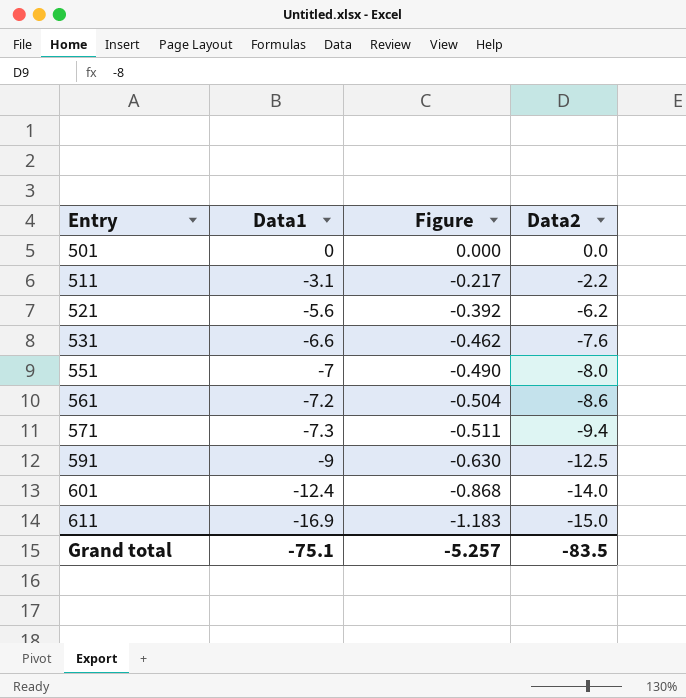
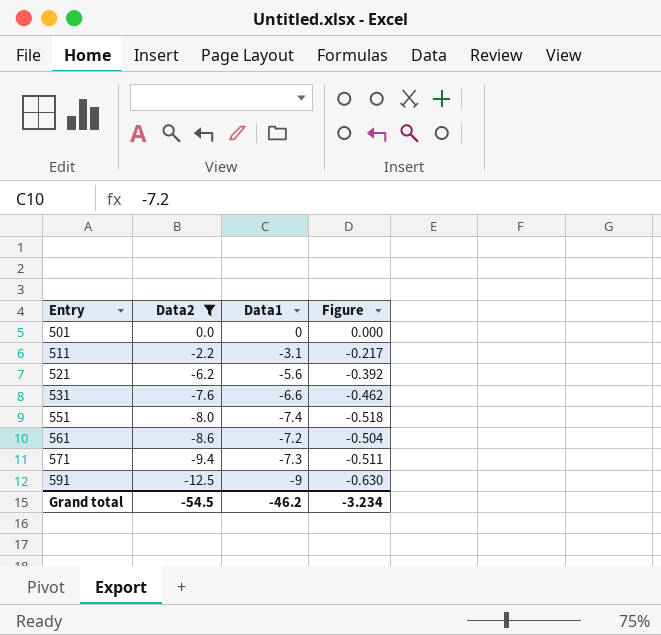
filter: none -> Data2 >= -12.5
column Data2 | position: 4 -> 2
551 | Data1: -7 -> -7.4
551 | Figure: -0.490 -> -0.518
Grand total | Data2: -83.5 -> -54.5
Grand total | Data1: -75.1 -> -46.2
Grand total | Figure: -5.257 -> -3.234

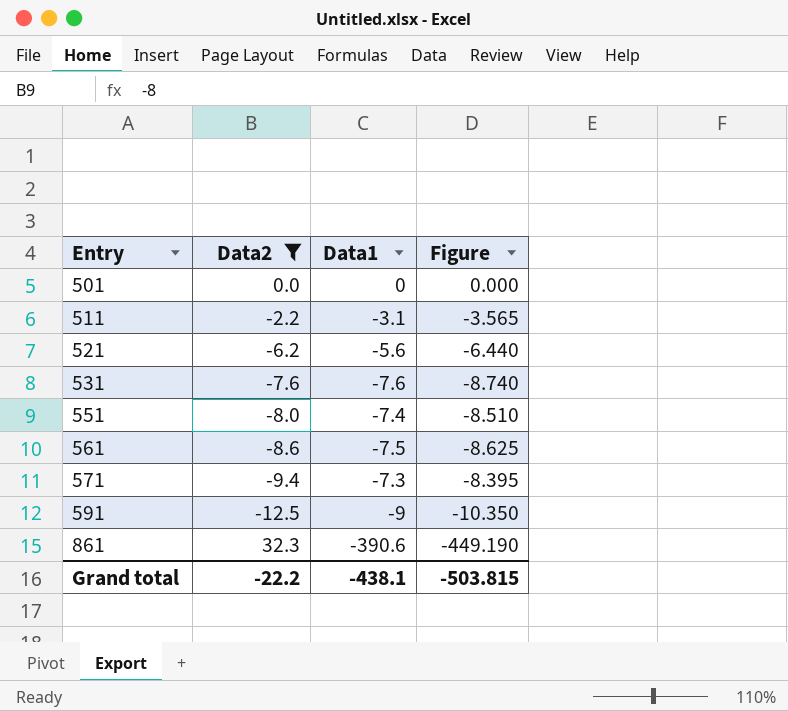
column Figure | formula: [Data1] * 0.07 -> [Data1] * 1.15
531 | Data1: -6.6 -> -7.6
561 | Data1: -7.2 -> -7.5
row 861: none -> 32.3 | -390.6 | -449.190
Grand total | Data2: -54.5 -> -22.2
Grand total | Data1: -46.2 -> -438.1
Grand total | Figure: -3.234 -> -503.815

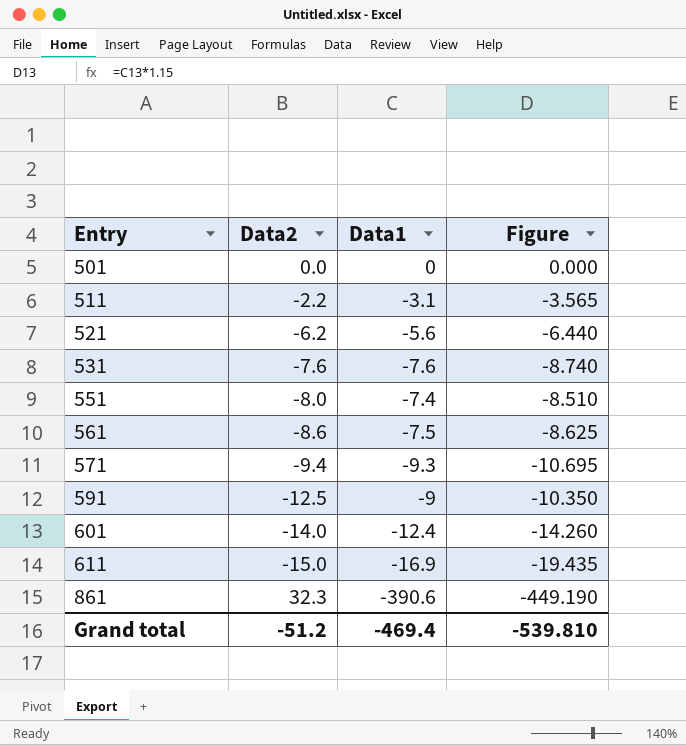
filter: Data2 >= -12.5 -> none
571 | Data1: -7.3 -> -9.3
571 | Figure: -8.395 -> -10.695
Grand total | Data2: -22.2 -> -51.2
Grand total | Data1: -438.1 -> -469.4
Grand total | Figure: -503.815 -> -539.810

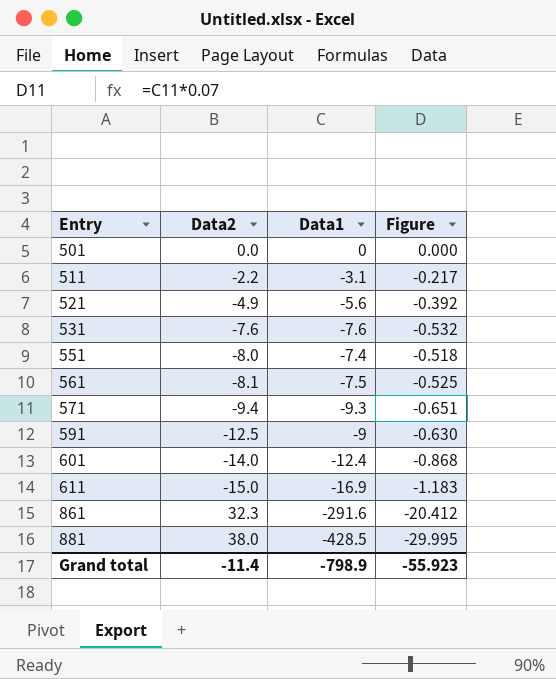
column Figure | formula: [Data1] * 1.15 -> [Data1] * 0.07
521 | Data2: -6.2 -> -4.9
561 | Data2: -8.6 -> -8.1
861 | Data1: -390.6 -> -291.6
row 881: none -> 38.0 | -428.5 | -29.995
Grand total | Data2: -51.2 -> -11.4
Grand total | Data1: -469.4 -> -798.9
Grand total | Figure: -539.810 -> -55.923

